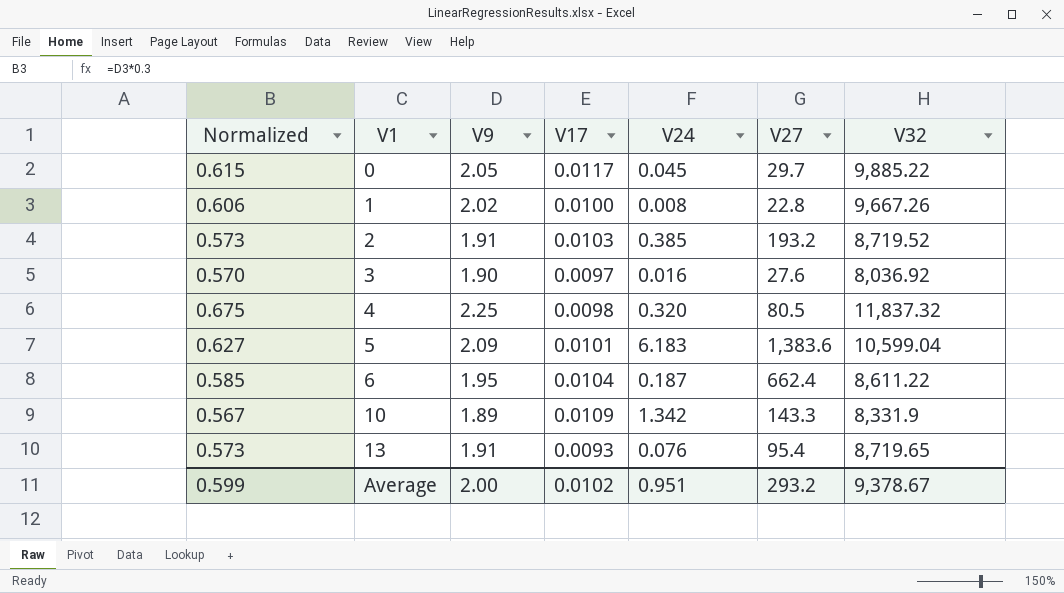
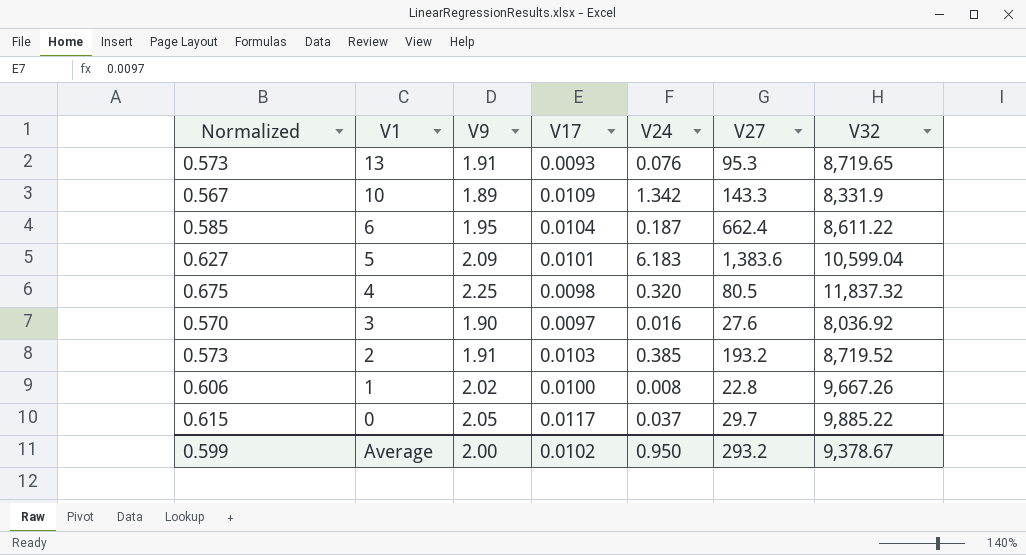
row order: V1 ascending -> V1 descending
13 | V27: 95.4 -> 95.3
0 | V24: 0.045 -> 0.037
Average | V24: 0.951 -> 0.950

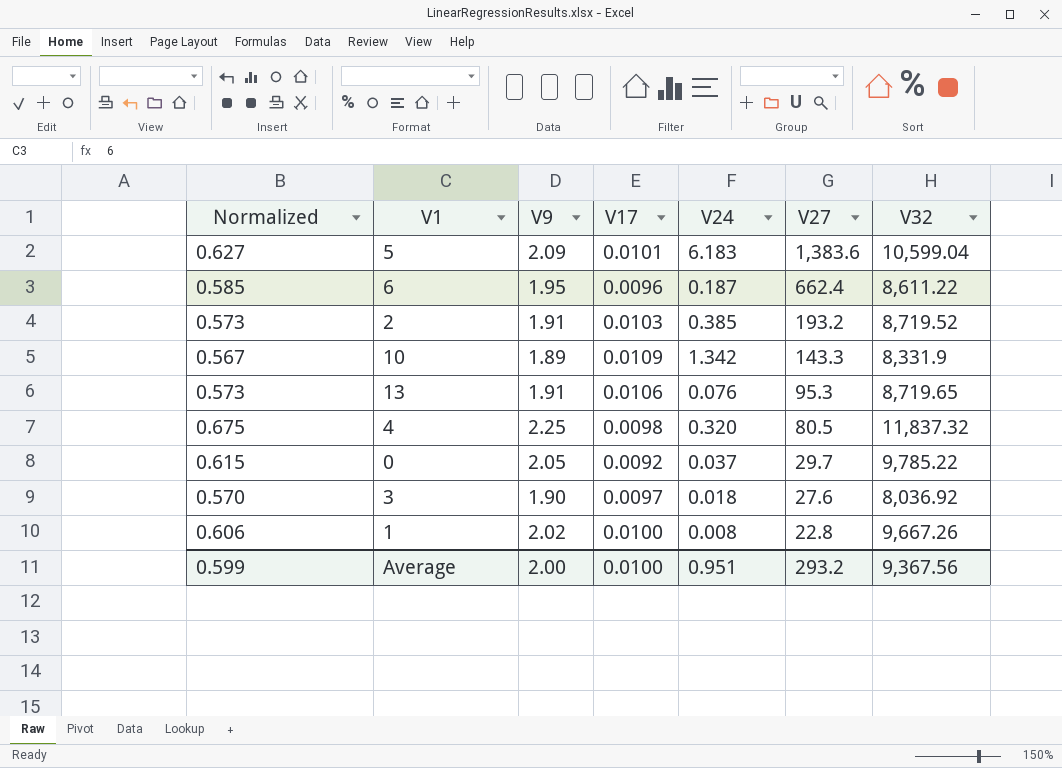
row order: V1 descending -> V27 descending
6 | V17: 0.0104 -> 0.0096
13 | V17: 0.0093 -> 0.0106
0 | V17: 0.0117 -> 0.0092
0 | V32: 9,885.22 -> 9,785.22
3 | V24: 0.016 -> 0.018
Average | V17: 0.0102 -> 0.0100
Average | V24: 0.950 -> 0.951
Average | V32: 9,378.67 -> 9,367.56

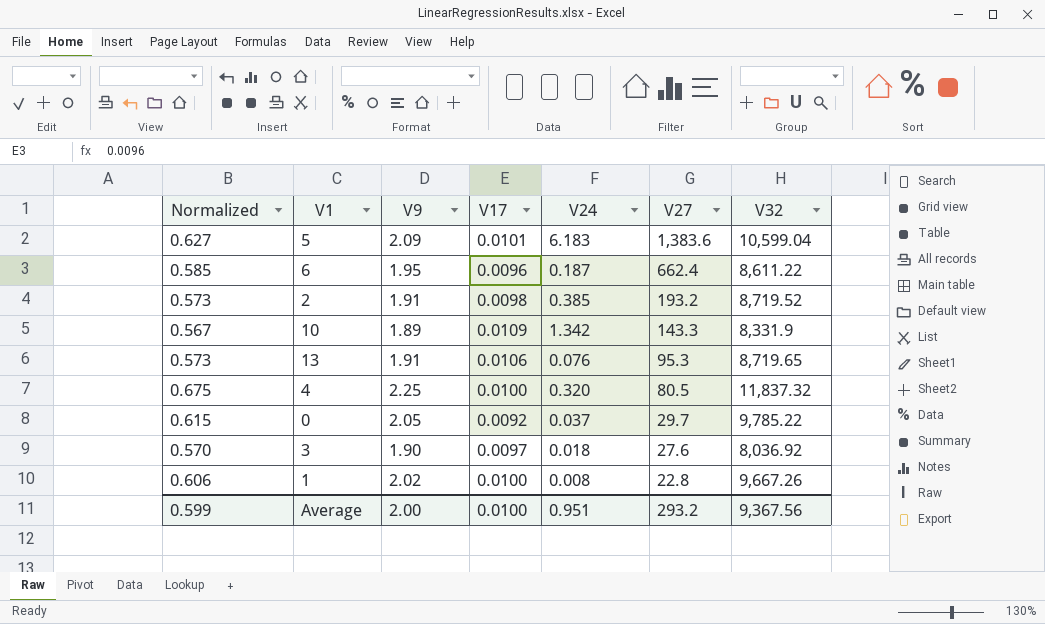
2 | V17: 0.0103 -> 0.0098
4 | V17: 0.0098 -> 0.0100

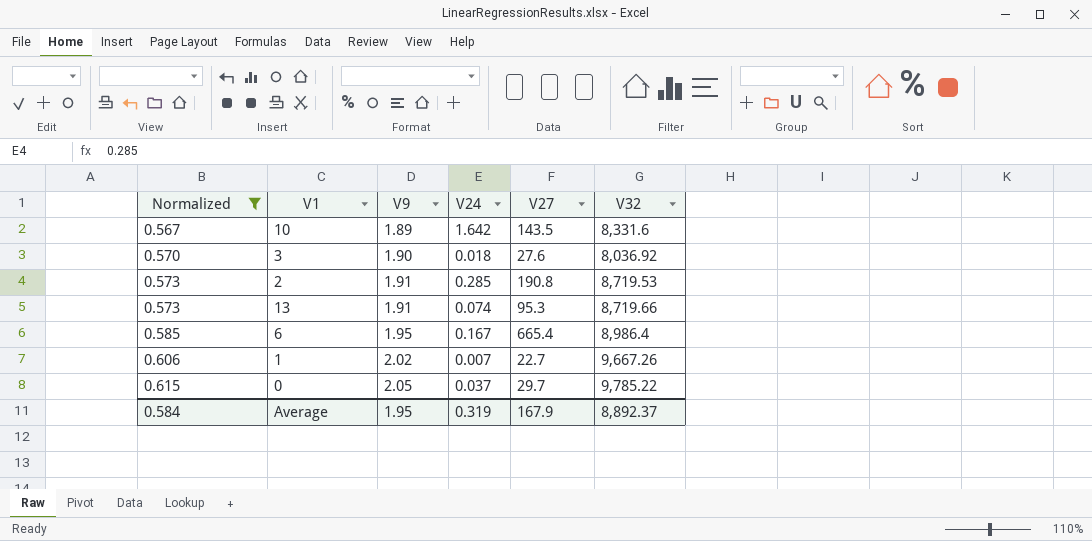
filter: none -> Normalized <= 0.615
row order: V27 descending -> Normalized ascending
column V17 | position: 4 -> none
10 | V24: 1.342 -> 1.642
10 | V27: 143.3 -> 143.5
10 | V32: 8,331.9 -> 8,331.6
2 | V24: 0.385 -> 0.285
2 | V27: 193.2 -> 190.8
2 | V32: 8,719.52 -> 8,719.53
13 | V24: 0.076 -> 0.074
13 | V32: 8,719.65 -> 8,719.66
6 | V24: 0.187 -> 0.167
6 | V27: 662.4 -> 665.4
6 | V32: 8,611.22 -> 8,986.4
1 | V24: 0.008 -> 0.007
1 | V27: 22.8 -> 22.7
Average | Normalized: 0.599 -> 0.584
Average | V9: 2.00 -> 1.95
Average | V24: 0.951 -> 0.319
Average | V27: 293.2 -> 167.9
Average | V32: 9,367.56 -> 8,892.37

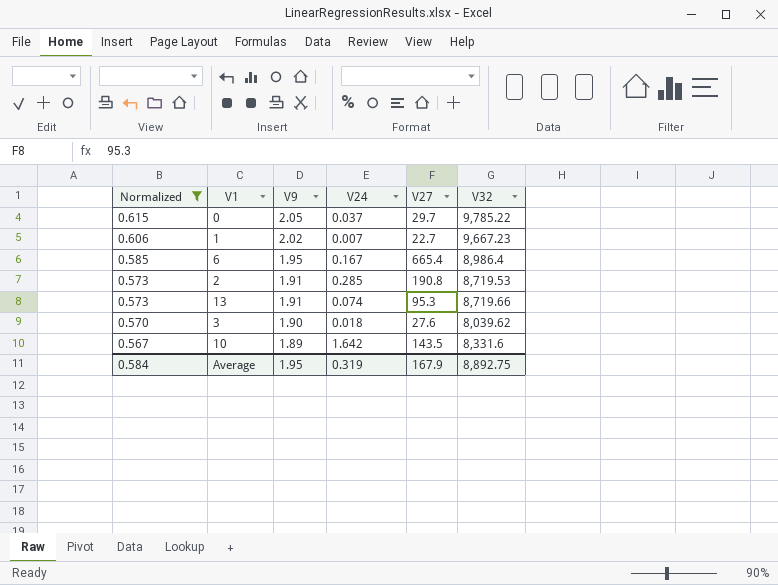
row order: Normalized ascending -> Normalized descending
1 | V32: 9,667.26 -> 9,667.23
3 | V32: 8,036.92 -> 8,039.62
Average | V32: 8,892.37 -> 8,892.75

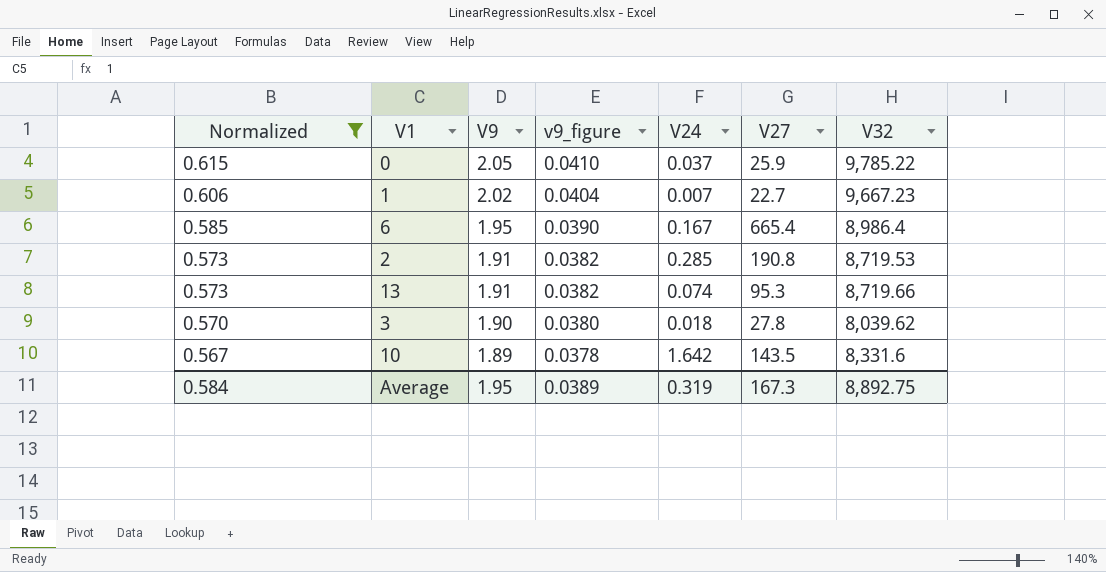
column v9_figure | formula: none -> [V9] * 0.02
0 | V27: 29.7 -> 25.9
3 | V27: 27.6 -> 27.8
Average | V27: 167.9 -> 167.3

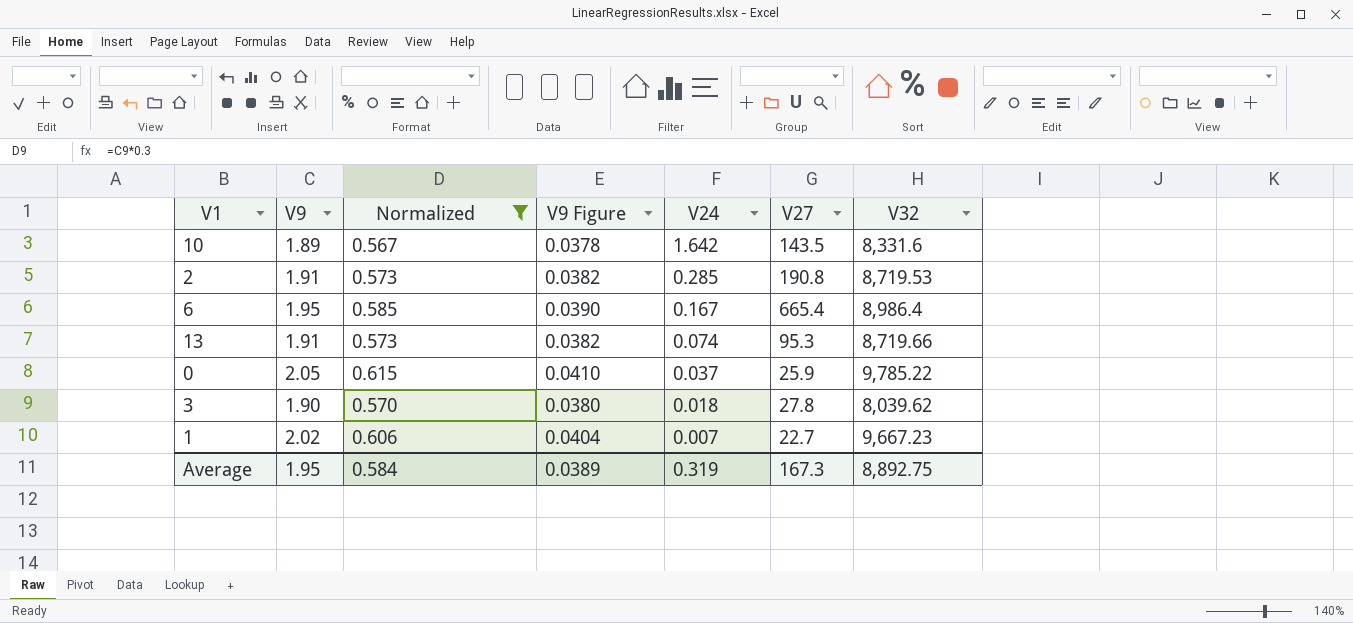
row order: Normalized descending -> V24 descending
column Normalized | position: 1 -> 3
column name: v9_figure -> V9 Figure

